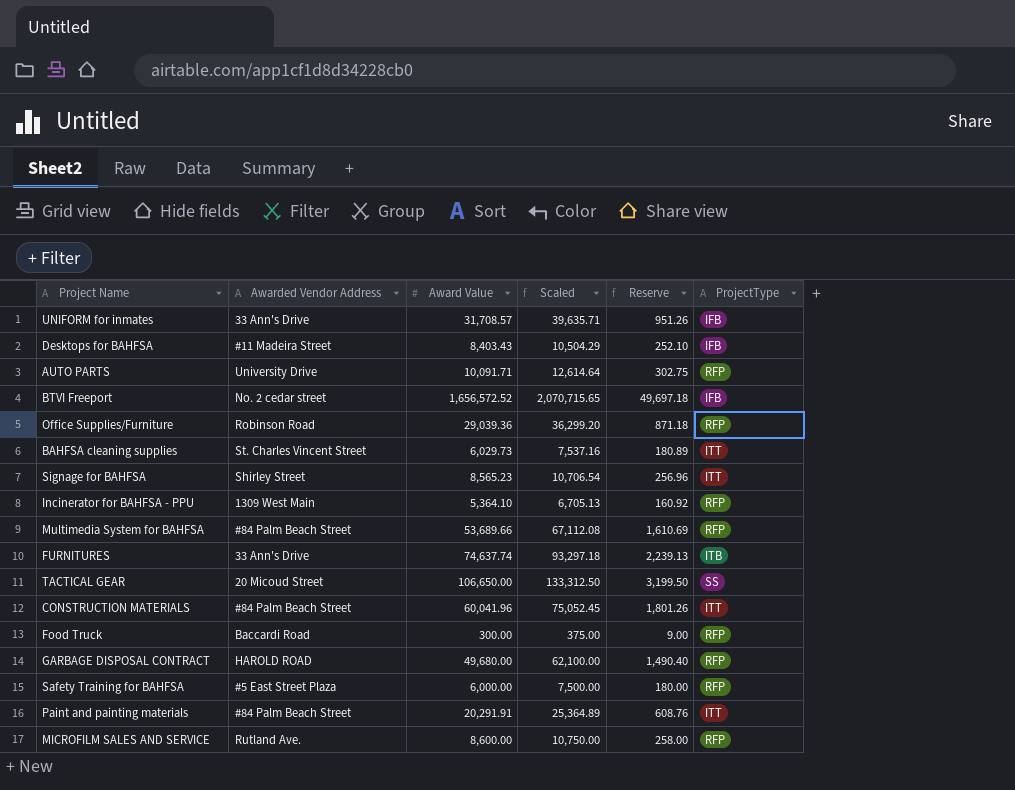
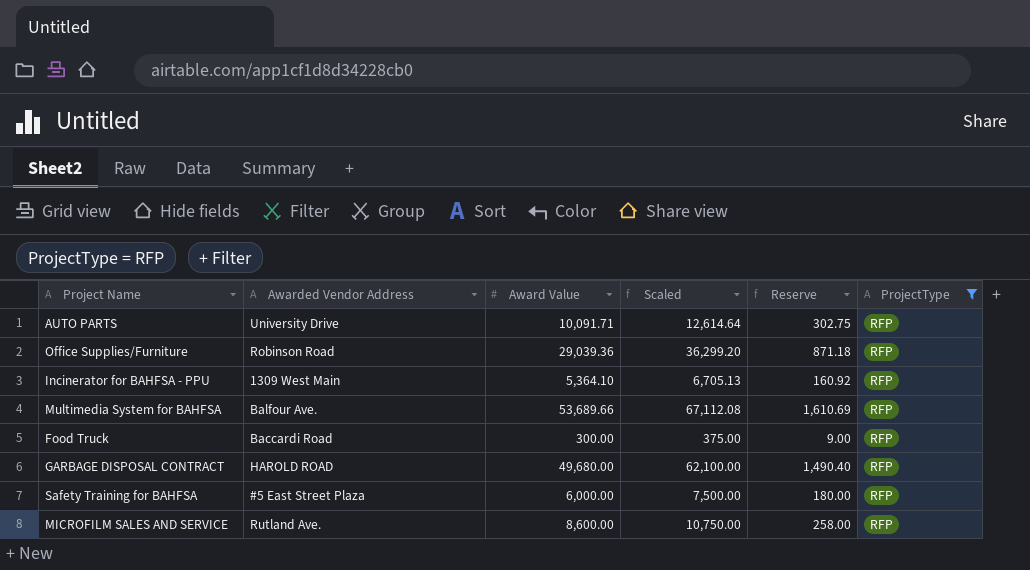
filter: none -> ProjectType = RFP
Multimedia System for BAHFSA | Awarded Vendor Address: #84 Palm Beach Street -> Balfour Ave.

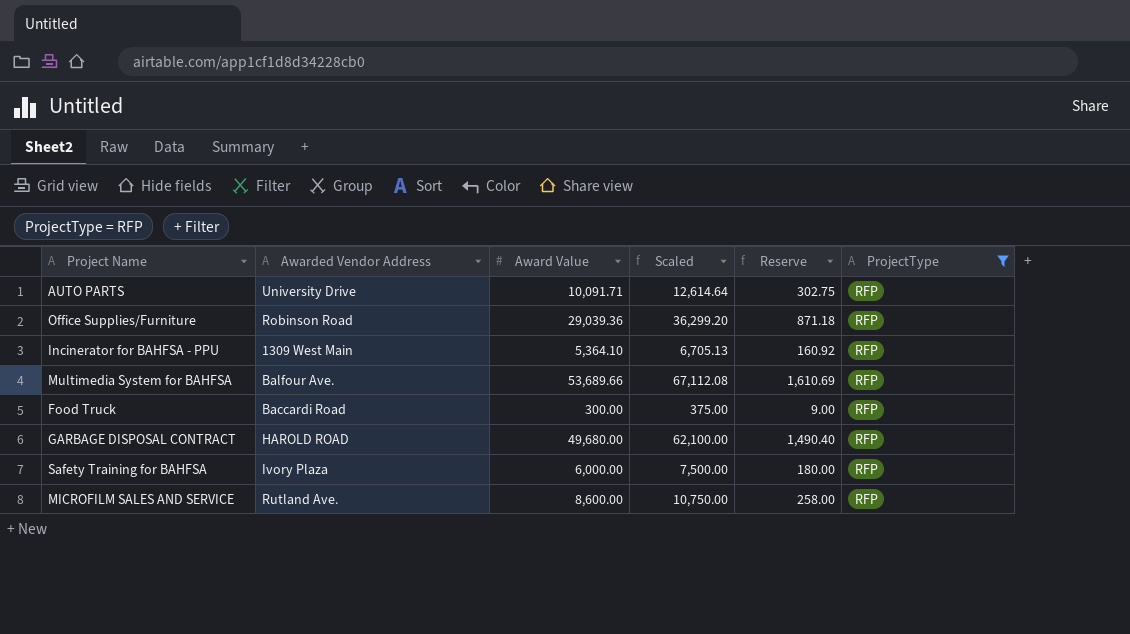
Safety Training for BAHFSA | Awarded Vendor Address: #5 East Street Plaza -> Ivory Plaza

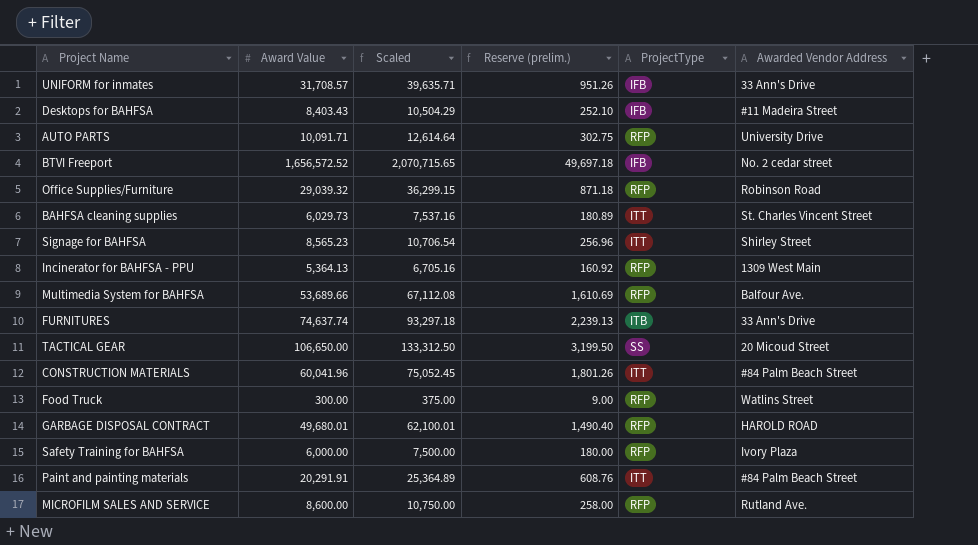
filter: ProjectType = RFP -> none
column name: Reserve -> Reserve (prelim.)
column Awarded Vendor Address | position: 2 -> 6
Office Supplies/Furniture | Award Value: 29,039.36 -> 29,039.32
Office Supplies/Furniture | Scaled: 36,299.20 -> 36,299.15
Incinerator for BAHFSA - PPU | Award Value: 5,364.10 -> 5,364.13
Incinerator for BAHFSA - PPU | Scaled: 6,705.13 -> 6,705.16
Food Truck | Awarded Vendor Address: Baccardi Road -> Watlins Street
GARBAGE DISPOSAL CONTRACT | Award Value: 49,680.00 -> 49,680.01
GARBAGE DISPOSAL CONTRACT | Scaled: 62,100.00 -> 62,100.01

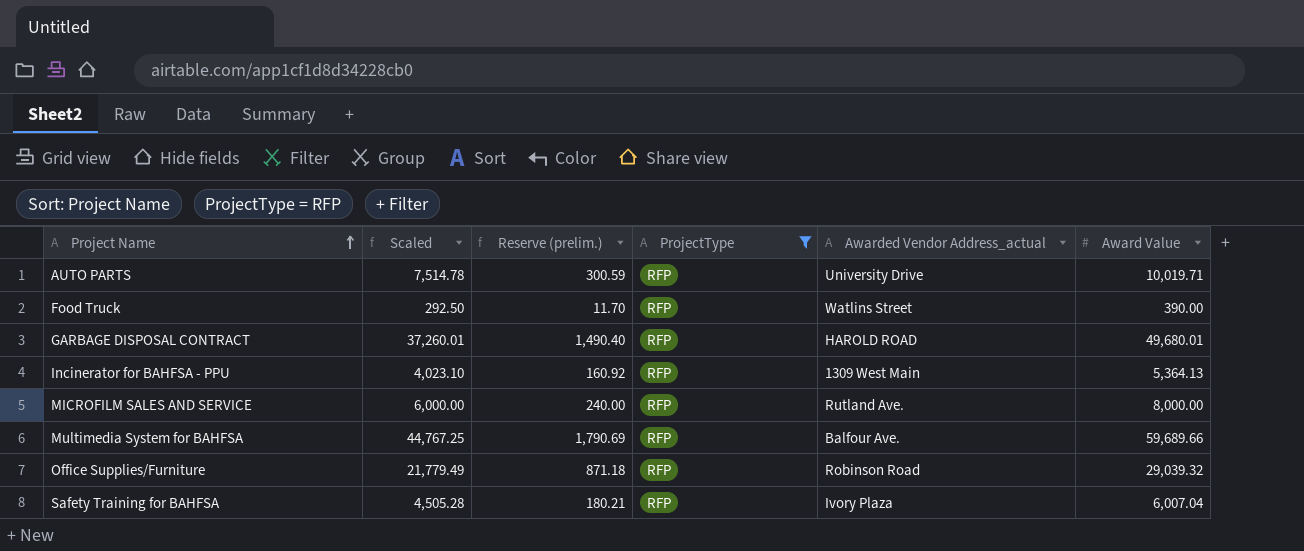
filter: none -> ProjectType = RFP
row order: none -> Project Name ascending
column Scaled | formula: [Award Value] * 1.25 -> [Award Value] * 0.75
column name: Awarded Vendor Address -> Awarded Vendor Address_actual
column Award Value | position: 2 -> 6
AUTO PARTS | Reserve (prelim.): 302.75 -> 300.59
AUTO PARTS | Award Value: 10,091.71 -> 10,019.71
Food Truck | Reserve (prelim.): 9.00 -> 11.70
Food Truck | Award Value: 300.00 -> 390.00
MICROFILM SALES AND SERVICE | Reserve (prelim.): 258.00 -> 240.00
MICROFILM SALES AND SERVICE | Award Value: 8,600.00 -> 8,000.00
Multimedia System for BAHFSA | Reserve (prelim.): 1,610.69 -> 1,790.69
Multimedia System for BAHFSA | Award Value: 53,689.66 -> 59,689.66
Safety Training for BAHFSA | Reserve (prelim.): 180.00 -> 180.21
Safety Training for BAHFSA | Award Value: 6,000.00 -> 6,007.04

